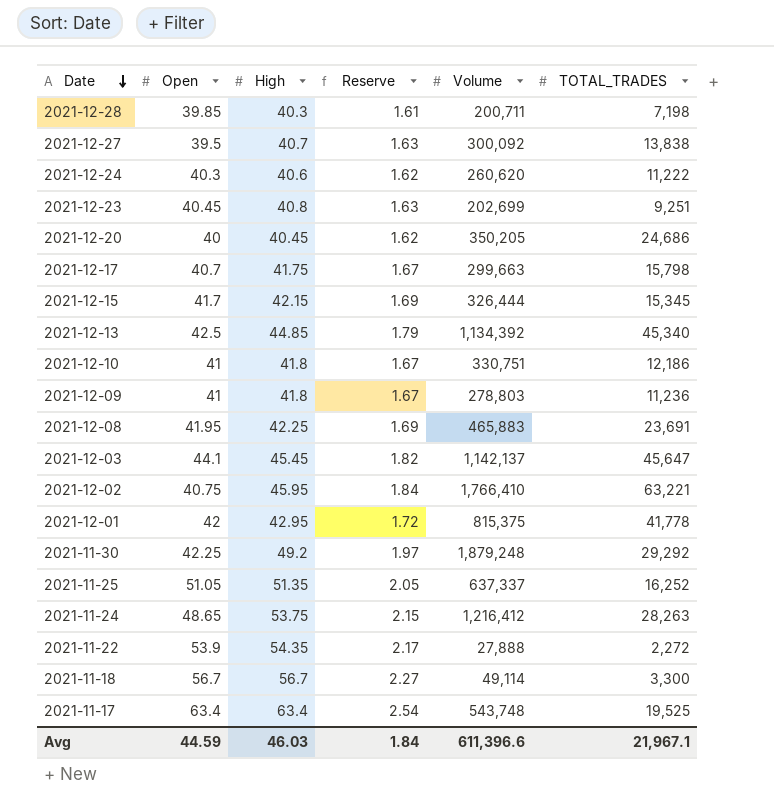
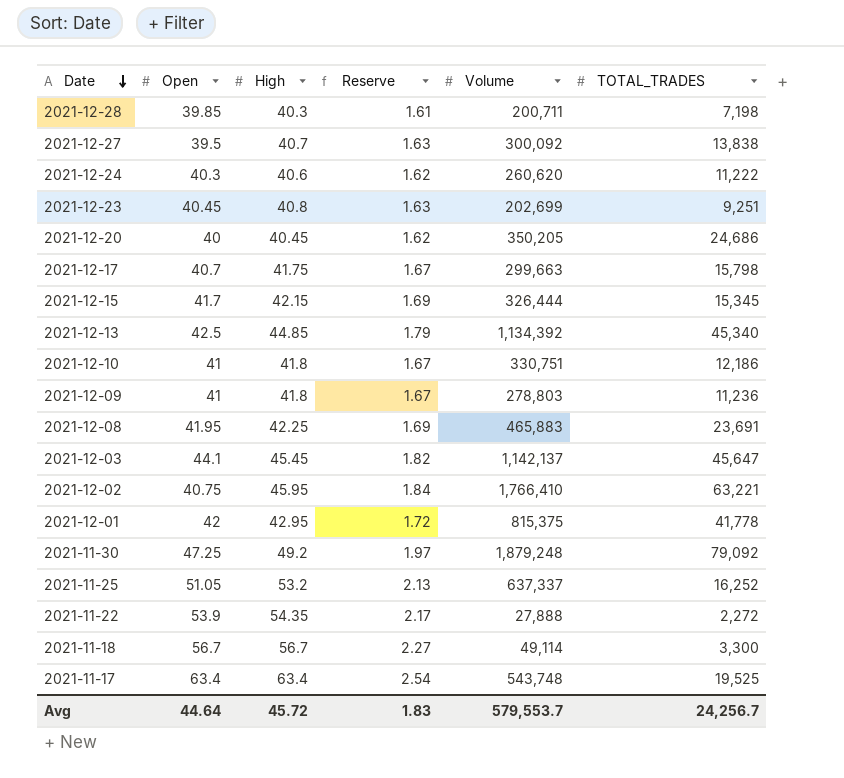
row 2021-11-24: 48.65 | 53.75 | 2.15 | 1,216,412 | 28,263 -> none
2021-11-30 | Open: 42.25 -> 47.25
2021-11-30 | TOTAL_TRADES: 29,292 -> 79,092
2021-11-25 | High: 51.35 -> 53.2
2021-11-25 | Reserve: 2.05 -> 2.13
Avg | Open: 44.59 -> 44.64
Avg | High: 46.03 -> 45.72
Avg | Reserve: 1.84 -> 1.83
Avg | Volume: 611,396.6 -> 579,553.7
Avg | TOTAL_TRADES: 21,967.1 -> 24,256.7

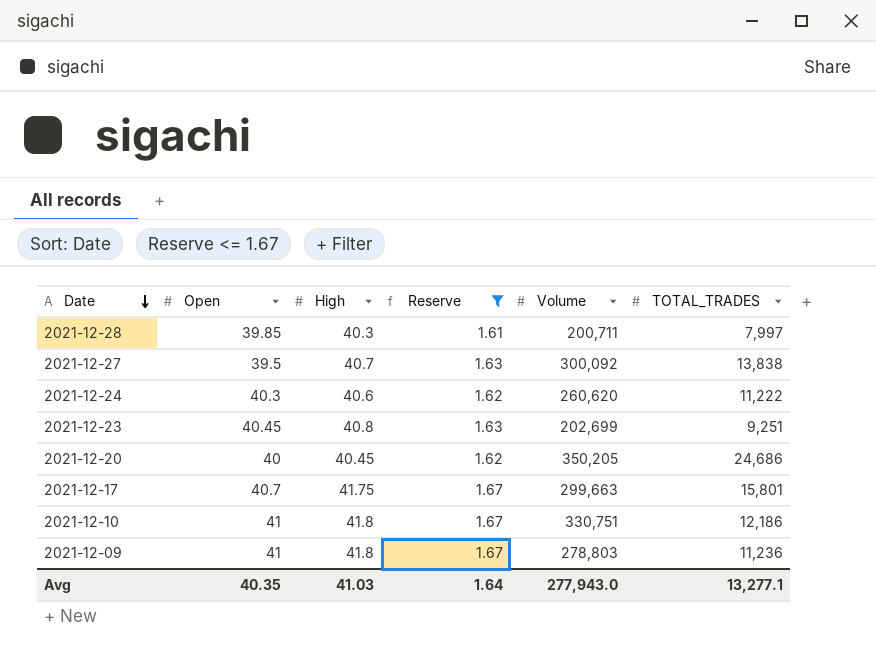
filter: none -> Reserve <= 1.67
2021-12-28 | TOTAL_TRADES: 7,198 -> 7,997
2021-12-17 | TOTAL_TRADES: 15,798 -> 15,801
Avg | Open: 44.64 -> 40.35
Avg | High: 45.72 -> 41.03
Avg | Reserve: 1.83 -> 1.64
Avg | Volume: 579,553.7 -> 277,943.0
Avg | TOTAL_TRADES: 24,256.7 -> 13,277.1

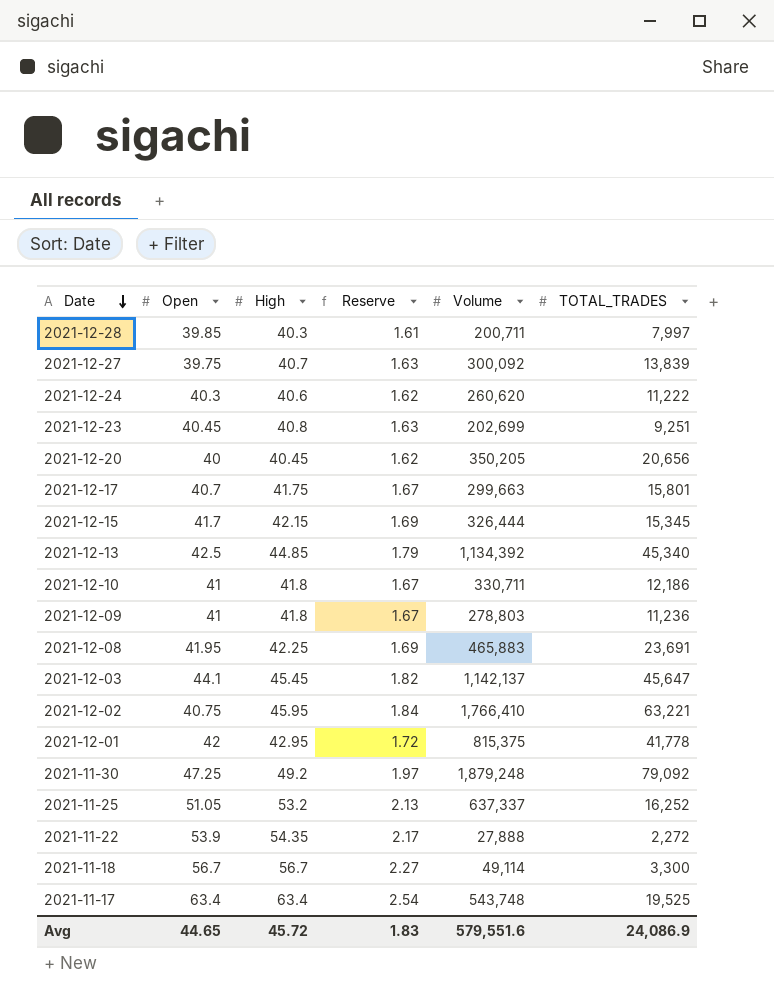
filter: Reserve <= 1.67 -> none
2021-12-27 | Open: 39.5 -> 39.75
2021-12-27 | TOTAL_TRADES: 13,838 -> 13,839
2021-12-20 | TOTAL_TRADES: 24,686 -> 20,656
2021-12-10 | Volume: 330,751 -> 330,711
Avg | Open: 40.35 -> 44.65
Avg | High: 41.03 -> 45.72
Avg | Reserve: 1.64 -> 1.83
Avg | Volume: 277,943.0 -> 579,551.6
Avg | TOTAL_TRADES: 13,277.1 -> 24,086.9

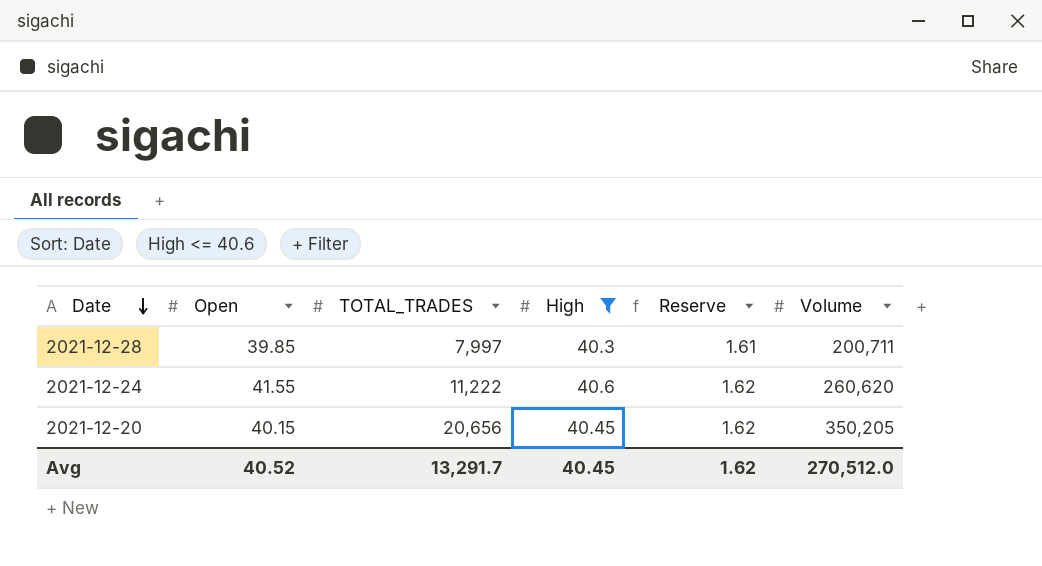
filter: none -> High <= 40.6
column TOTAL_TRADES | position: 6 -> 3
2021-12-24 | Open: 40.3 -> 41.55
2021-12-20 | Open: 40 -> 40.15
Avg | Open: 44.65 -> 40.52
Avg | TOTAL_TRADES: 24,086.9 -> 13,291.7
Avg | High: 45.72 -> 40.45
Avg | Reserve: 1.83 -> 1.62
Avg | Volume: 579,551.6 -> 270,512.0

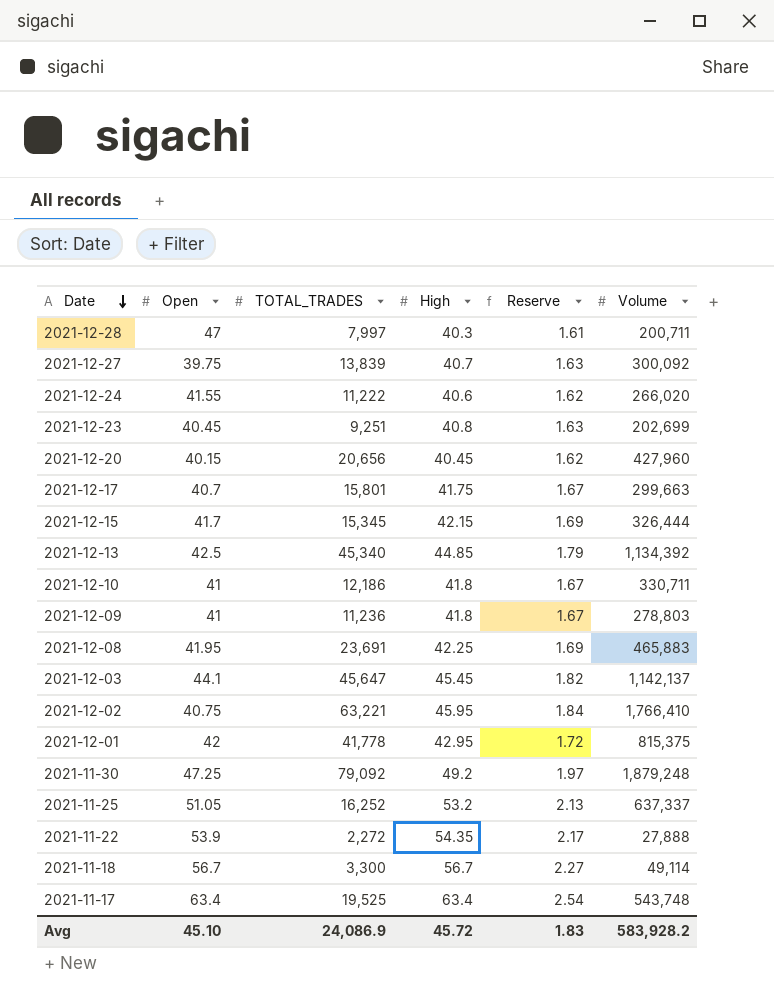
filter: High <= 40.6 -> none
2021-12-28 | Open: 39.85 -> 47
2021-12-24 | Volume: 260,620 -> 266,020
2021-12-20 | Volume: 350,205 -> 427,960
Avg | Open: 40.52 -> 45.10
Avg | TOTAL_TRADES: 13,291.7 -> 24,086.9
Avg | High: 40.45 -> 45.72
Avg | Reserve: 1.62 -> 1.83
Avg | Volume: 270,512.0 -> 583,928.2

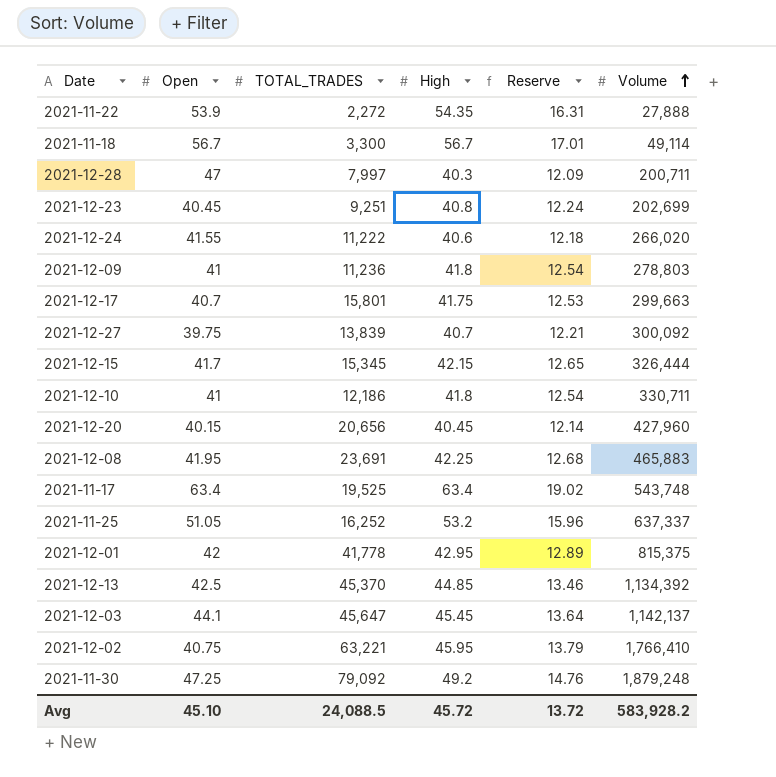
row order: Date descending -> Volume ascending
column Reserve | formula: [High] * 0.04 -> [High] * 0.3
2021-12-13 | TOTAL_TRADES: 45,340 -> 45,370
Avg | TOTAL_TRADES: 24,086.9 -> 24,088.5
Avg | Reserve: 1.83 -> 13.72

